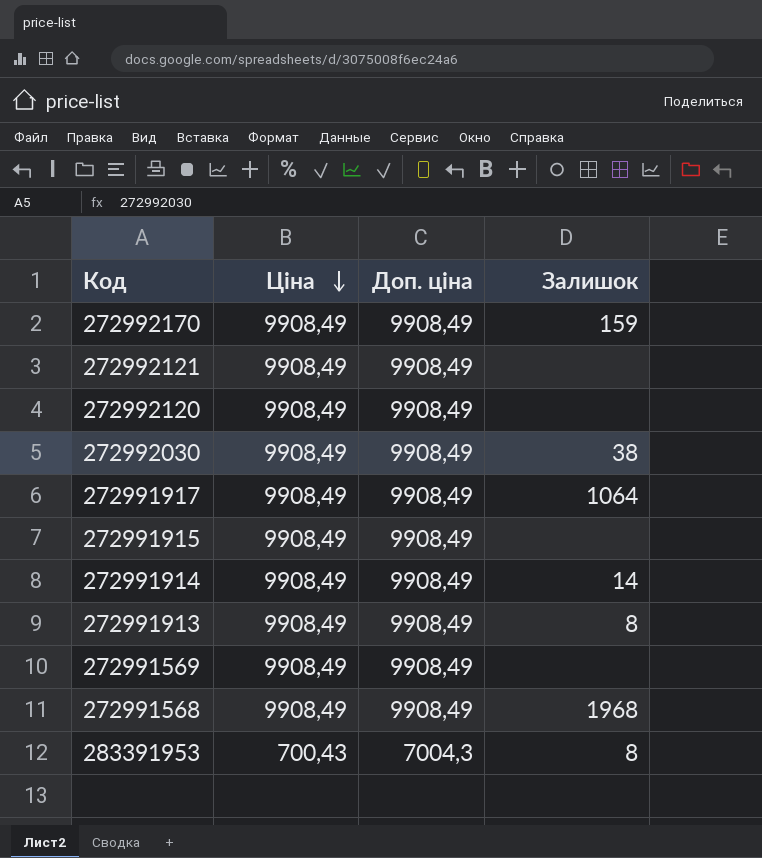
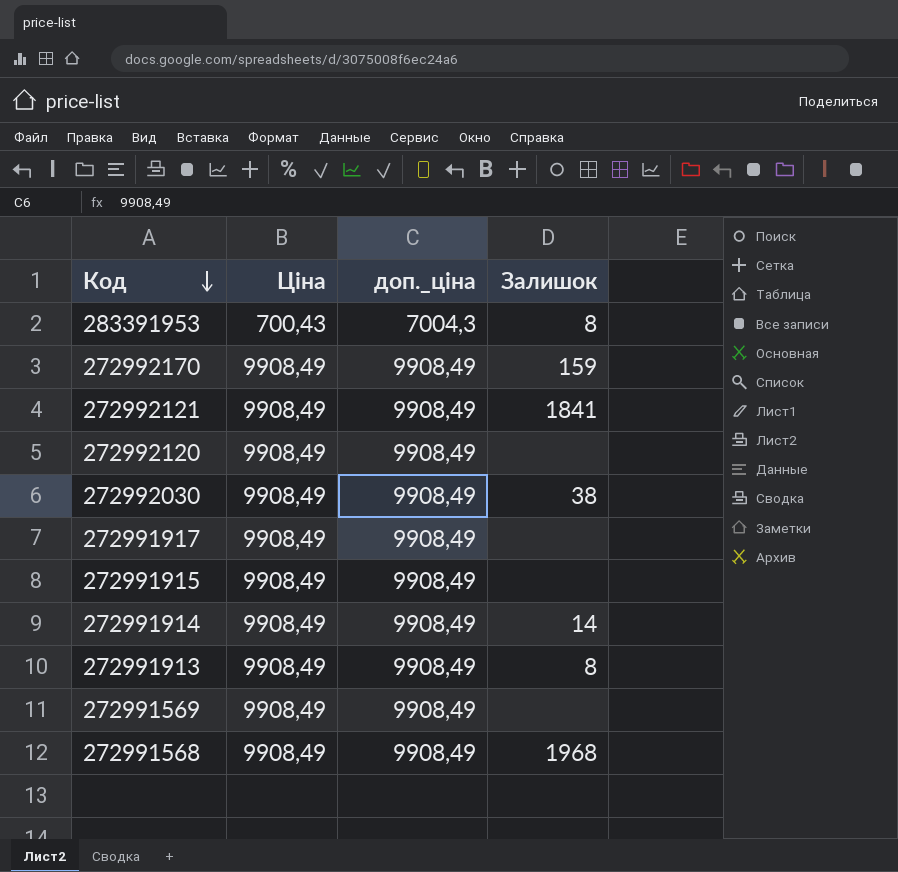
row order: Ціна descending -> Код descending
column name: Доп. ціна -> доп._ціна
272992121 | Залишок: none -> 1841
272991917 | Залишок: 1064 -> none

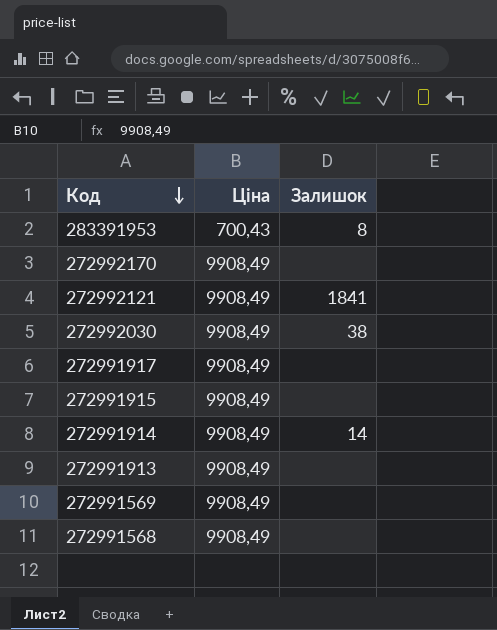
column доп._ціна | position: 3 -> none
row 272992120: 9908,49 | 9908,49 | none -> none
272992170 | Залишок: 159 -> none
272991913 | Залишок: 8 -> none
272991568 | Залишок: 1968 -> none

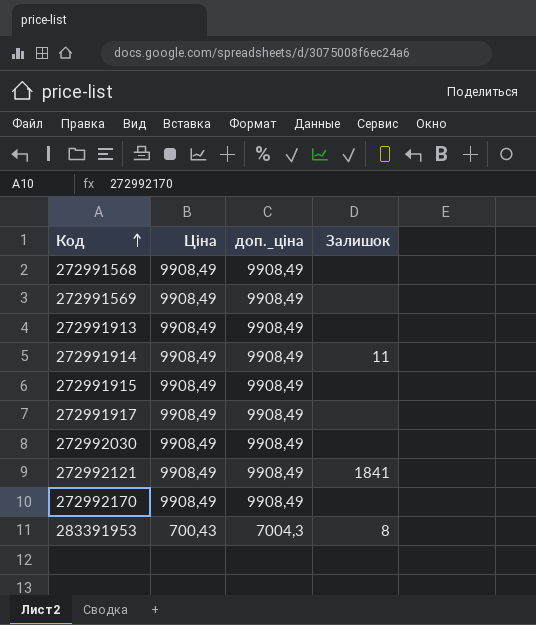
row order: Код descending -> Код ascending
column доп._ціна | position: none -> 3
272991914 | Залишок: 14 -> 11
272992030 | Залишок: 38 -> none

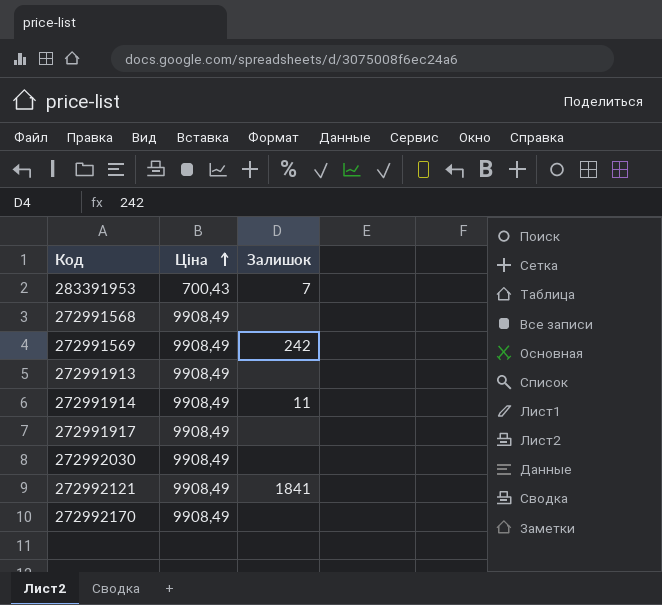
row order: Код ascending -> Ціна ascending
column доп._ціна | position: 3 -> none
row 272991915: 9908,49 | 9908,49 | none -> none
283391953 | Залишок: 8 -> 7
272991569 | Залишок: none -> 242

